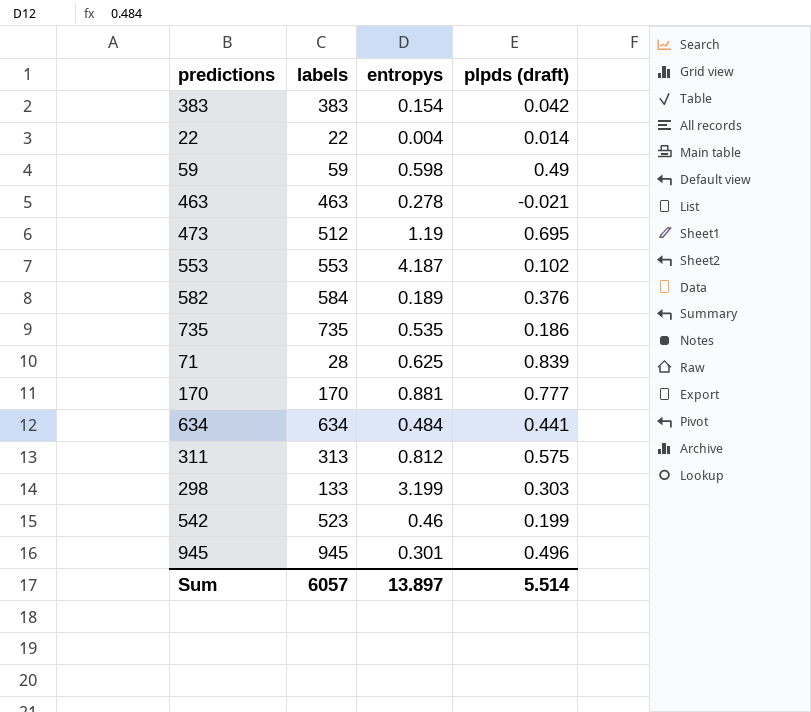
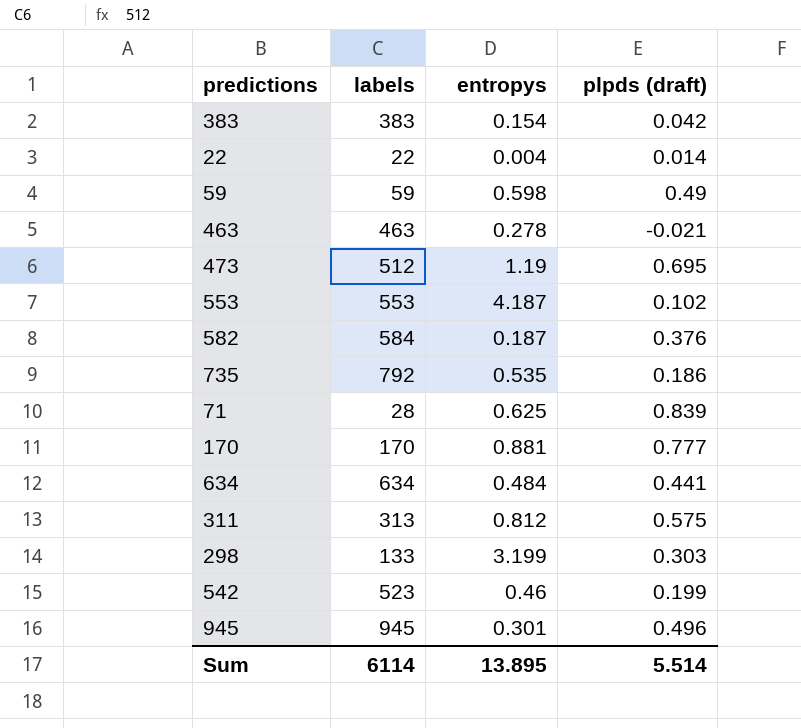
582 | entropys: 0.189 -> 0.187
735 | labels: 735 -> 792
Sum | labels: 6057 -> 6114
Sum | entropys: 13.897 -> 13.895

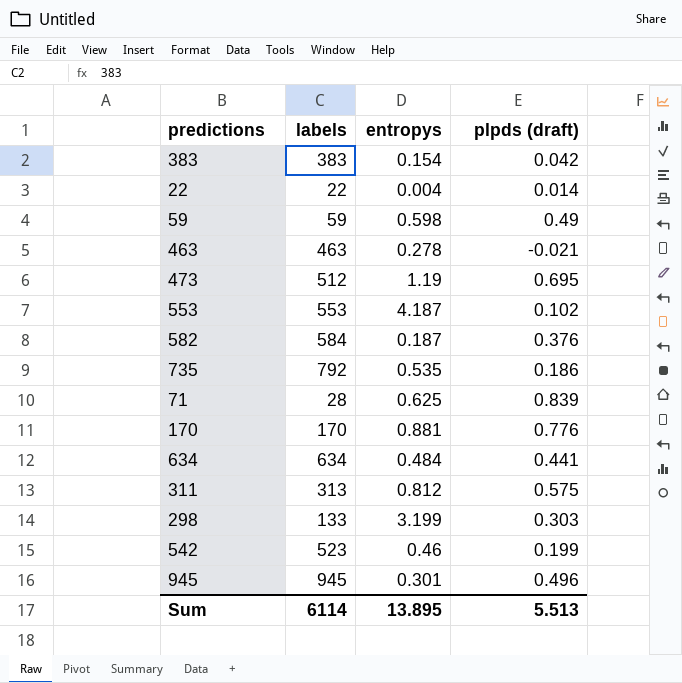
170 | plpds (draft): 0.777 -> 0.776
Sum | plpds (draft): 5.514 -> 5.513

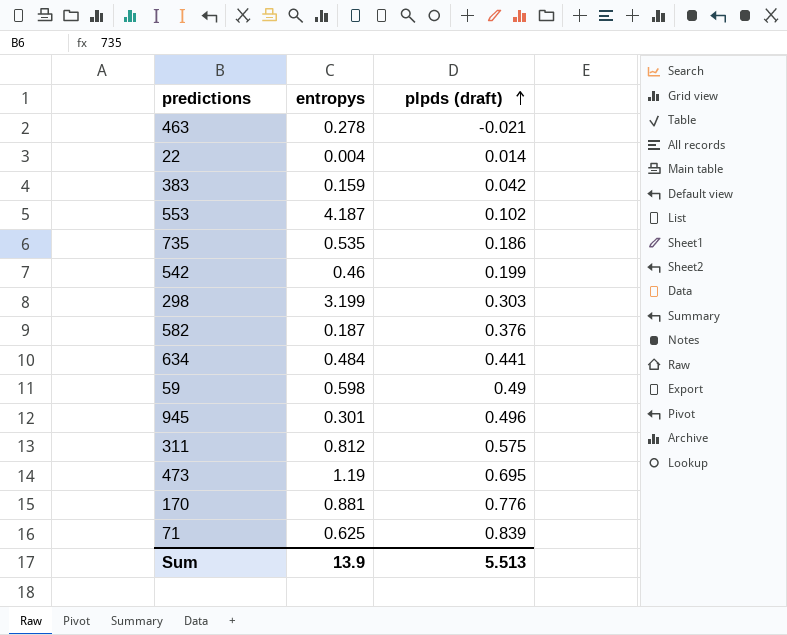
row order: none -> plpds (draft) ascending
column labels | position: 2 -> none
383 | entropys: 0.154 -> 0.159
Sum | entropys: 13.895 -> 13.9

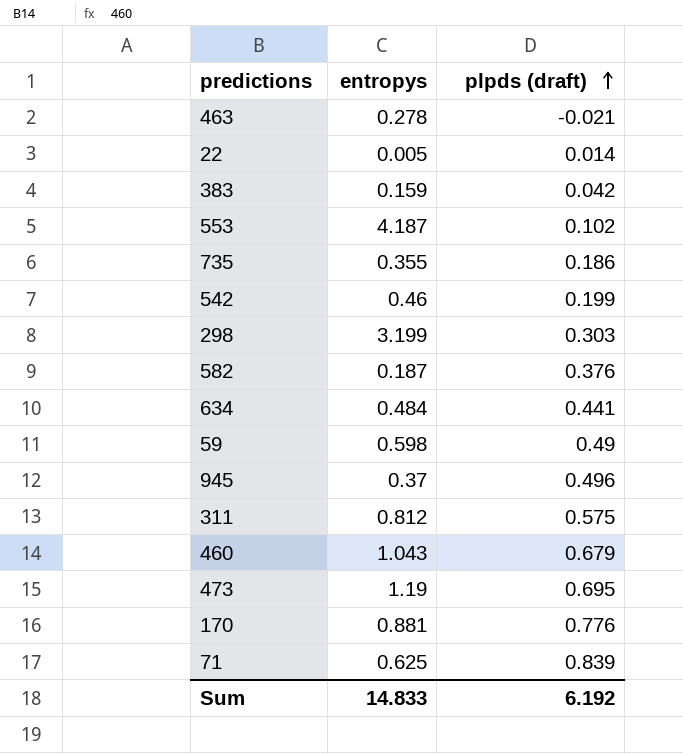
22 | entropys: 0.004 -> 0.005
735 | entropys: 0.535 -> 0.355
945 | entropys: 0.301 -> 0.37
row 460: none -> 1.043 | 0.679
Sum | entropys: 13.9 -> 14.833
Sum | plpds (draft): 5.513 -> 6.192

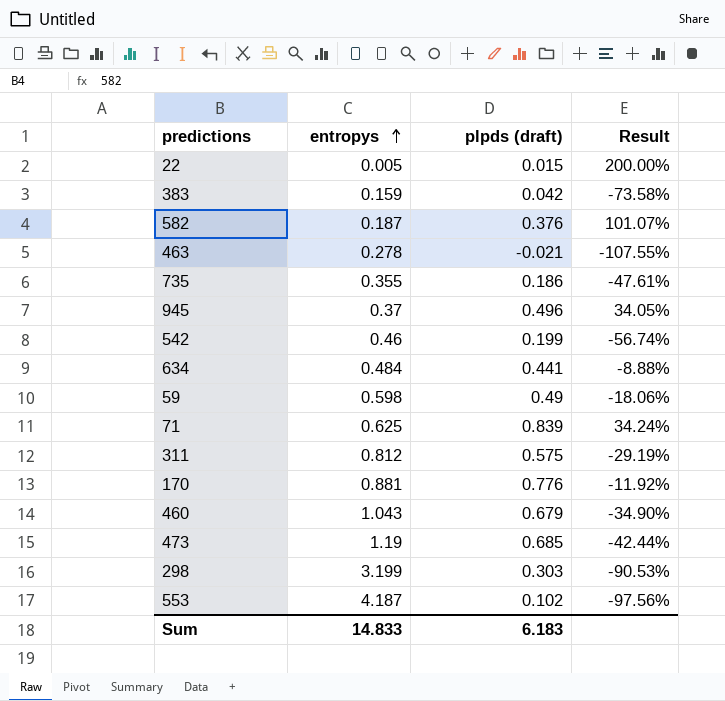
row order: plpds (draft) ascending -> entropys ascending
column Result | formula: none -> ([plpds (draft)] - [entropys]) / [entropys]
22 | plpds (draft): 0.014 -> 0.015
473 | plpds (draft): 0.695 -> 0.685
Sum | plpds (draft): 6.192 -> 6.183

